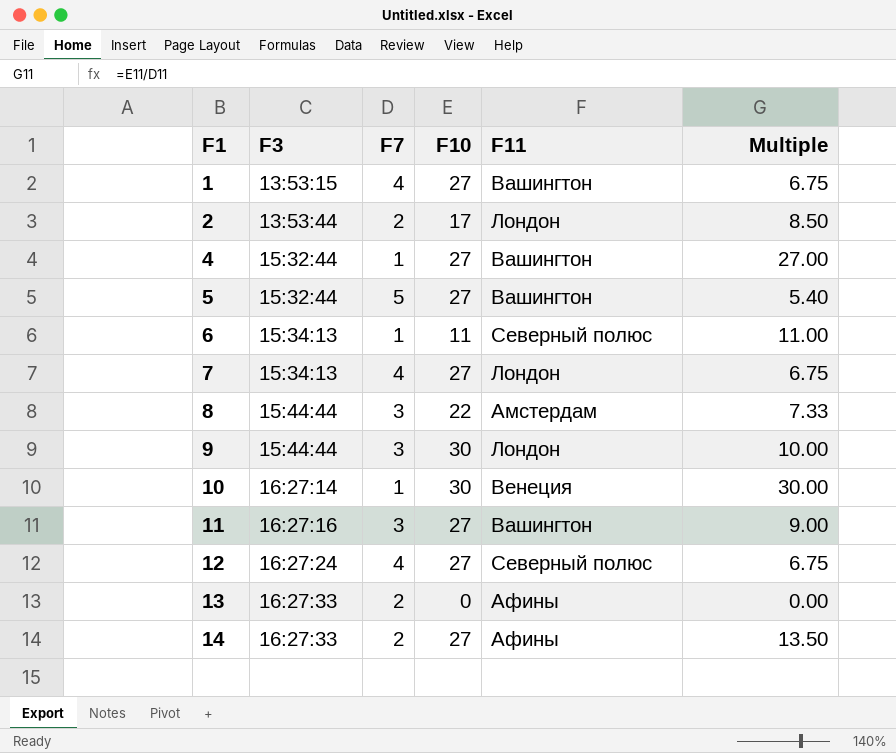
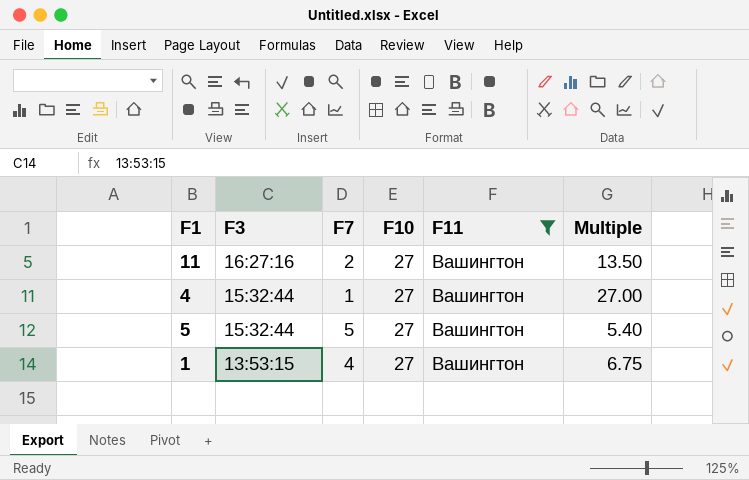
filter: none -> F11 = Вашингтон
row order: F1 ascending -> F3 descending
11 | F7: 3 -> 2
11 | Multiple: 9.00 -> 13.50

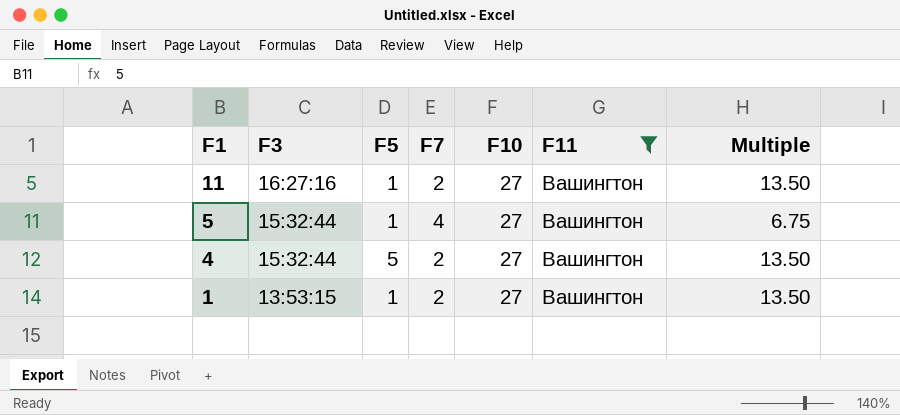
row order: F3 descending -> F1 descending
column F5 | position: none -> 3
5 | F7: 5 -> 4
5 | Multiple: 5.40 -> 6.75
4 | F7: 1 -> 2
4 | Multiple: 27.00 -> 13.50
1 | F7: 4 -> 2
1 | Multiple: 6.75 -> 13.50

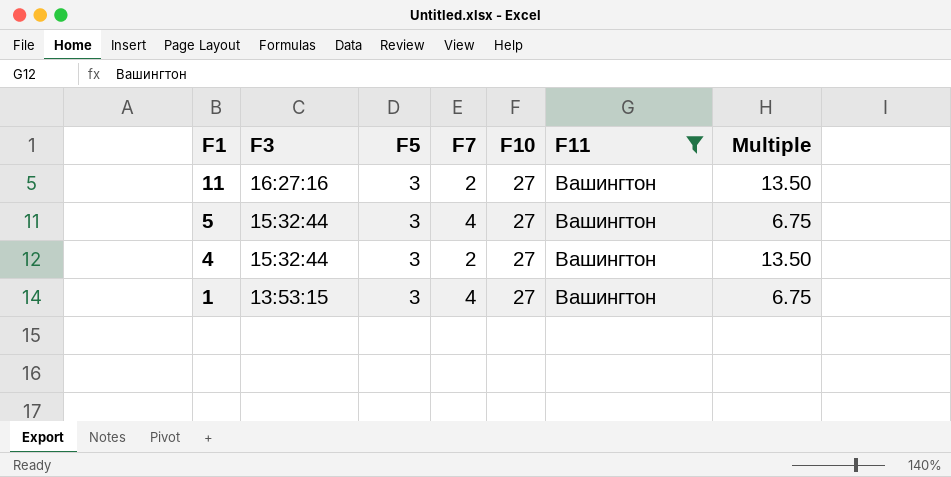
11 | F5: 1 -> 3
5 | F5: 1 -> 3
4 | F5: 5 -> 3
1 | F5: 1 -> 3
1 | F7: 2 -> 4
1 | Multiple: 13.50 -> 6.75

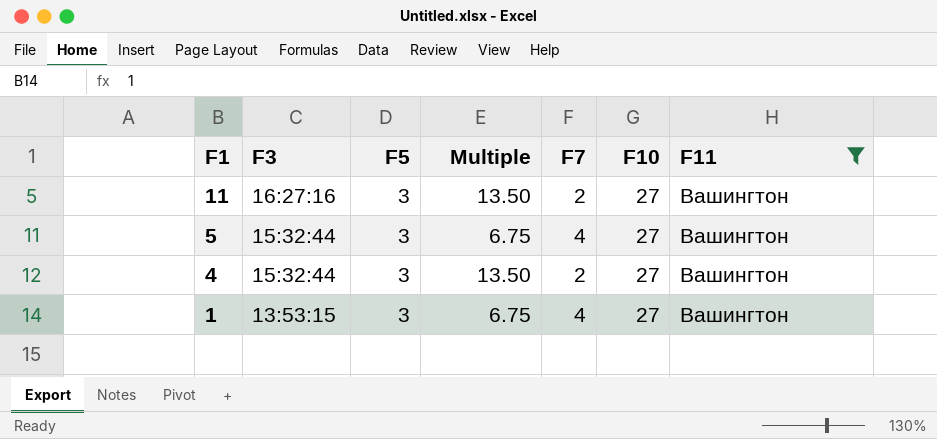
column Multiple | position: 7 -> 4

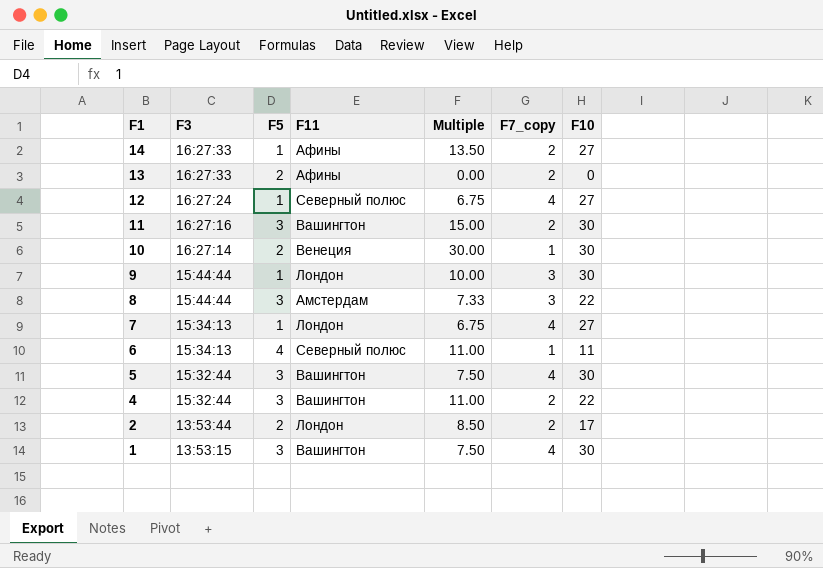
filter: F11 = Вашингтон -> none
column F11 | position: 7 -> 4
column name: F7 -> F7_copy
11 | Multiple: 13.50 -> 15.00
11 | F10: 27 -> 30
5 | Multiple: 6.75 -> 7.50
5 | F10: 27 -> 30
4 | Multiple: 13.50 -> 11.00
4 | F10: 27 -> 22
1 | Multiple: 6.75 -> 7.50
1 | F10: 27 -> 30

